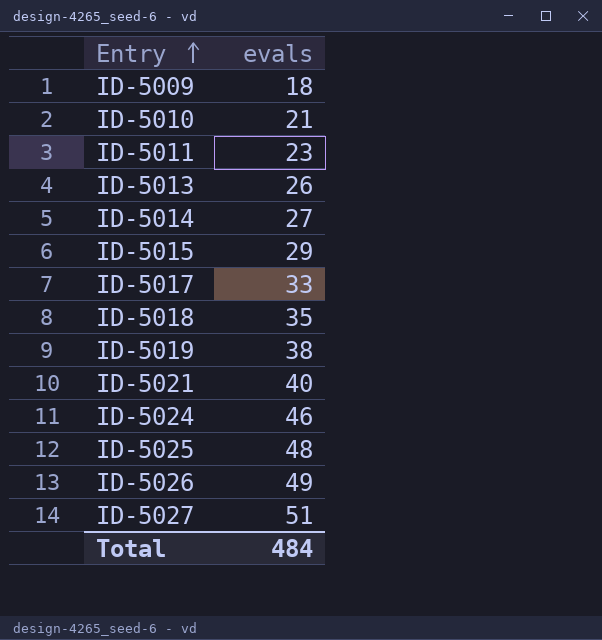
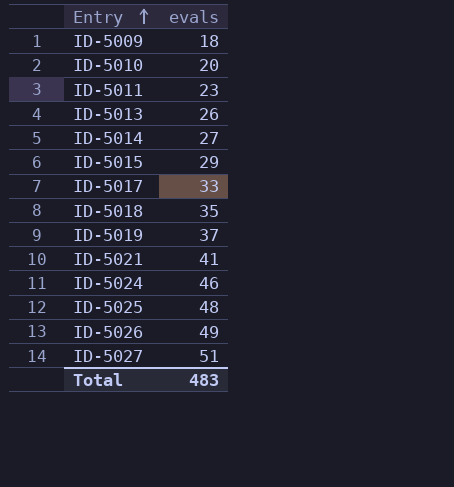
ID-5010 | evals: 21 -> 20
ID-5019 | evals: 38 -> 37
ID-5021 | evals: 40 -> 41
Total | evals: 484 -> 483

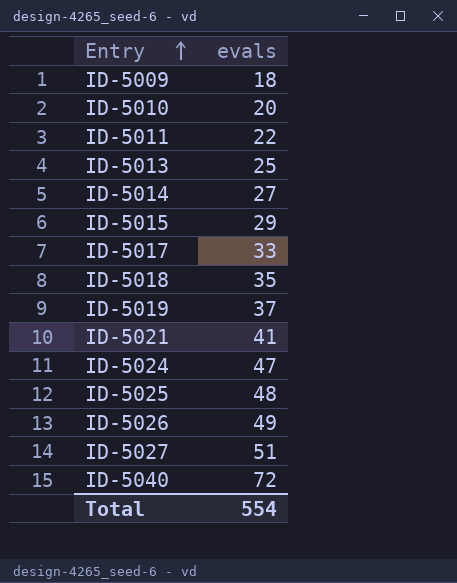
ID-5011 | evals: 23 -> 22
ID-5013 | evals: 26 -> 25
ID-5024 | evals: 46 -> 47
row ID-5040: none -> 72
Total | evals: 483 -> 554

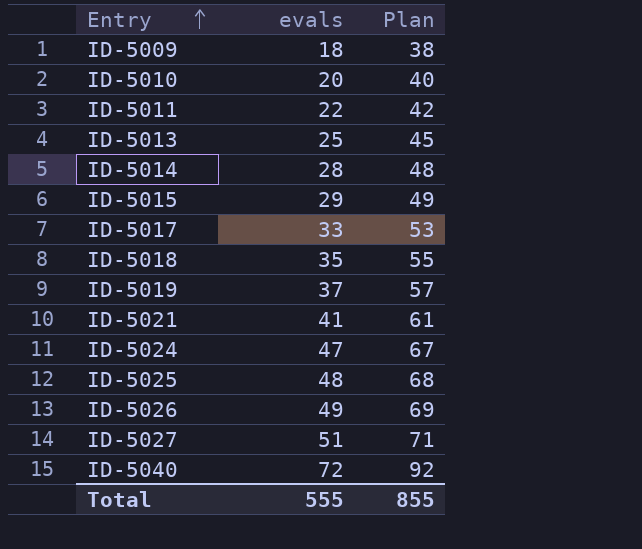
column Plan | formula: none -> [evals] + 20
ID-5014 | evals: 27 -> 28
Total | evals: 554 -> 555

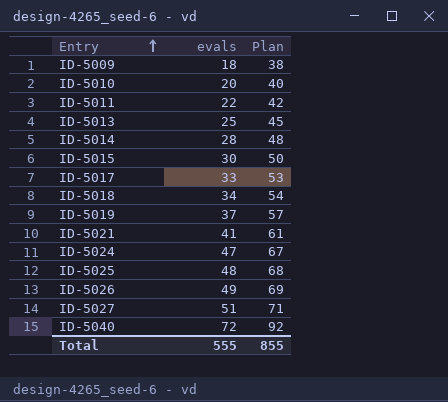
ID-5015 | evals: 29 -> 30
ID-5015 | Plan: 49 -> 50
ID-5018 | evals: 35 -> 34
ID-5018 | Plan: 55 -> 54

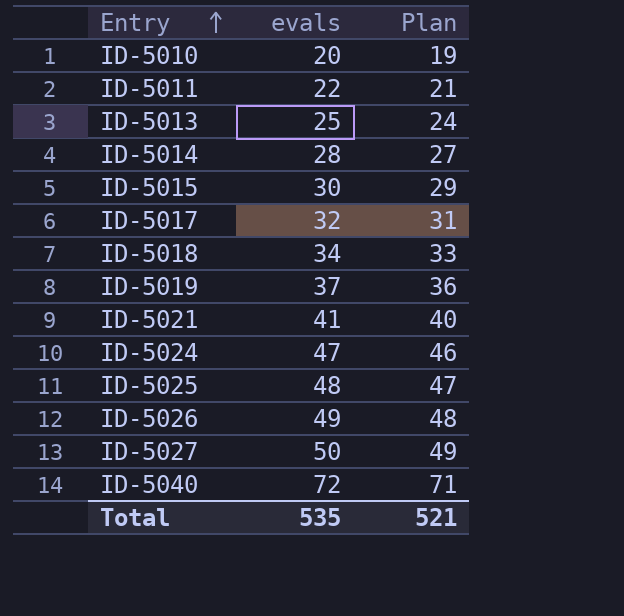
column Plan | formula: [evals] + 20 -> [evals] - 1
row ID-5009: 18 | 38 -> none
ID-5017 | evals: 33 -> 32
ID-5027 | evals: 51 -> 50
Total | evals: 555 -> 535
Total | Plan: 855 -> 521

